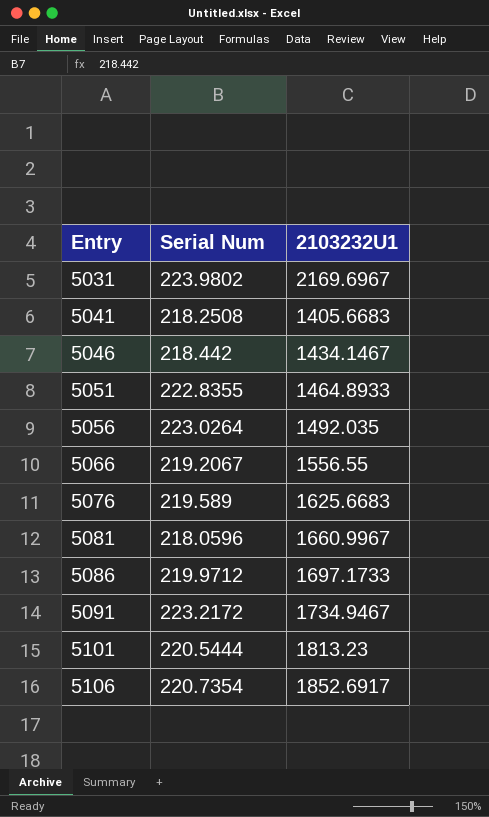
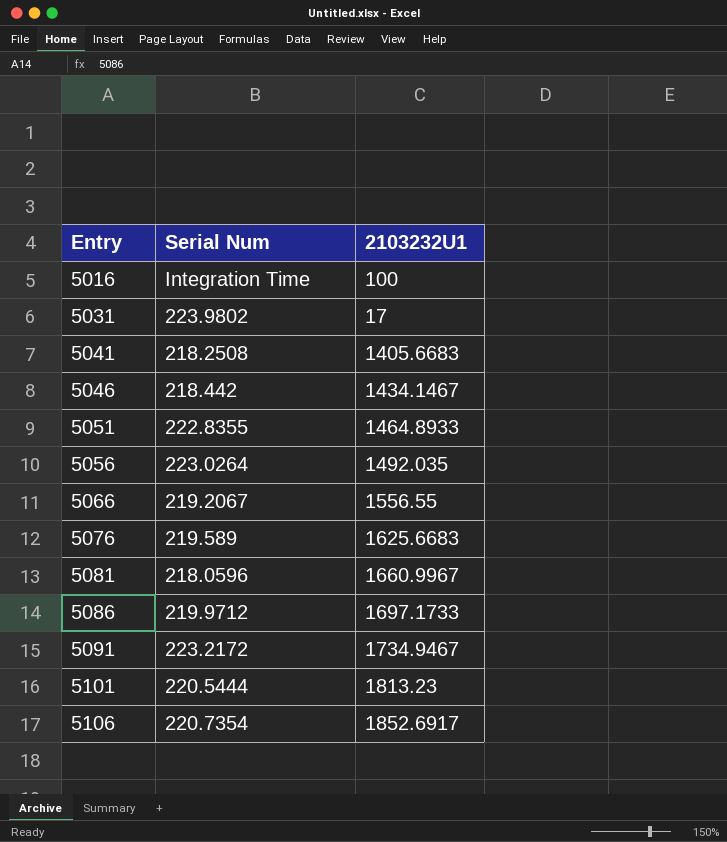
row 5016: none -> Integration Time | 100
5031 | 2103232U1: 2169.6967 -> 17

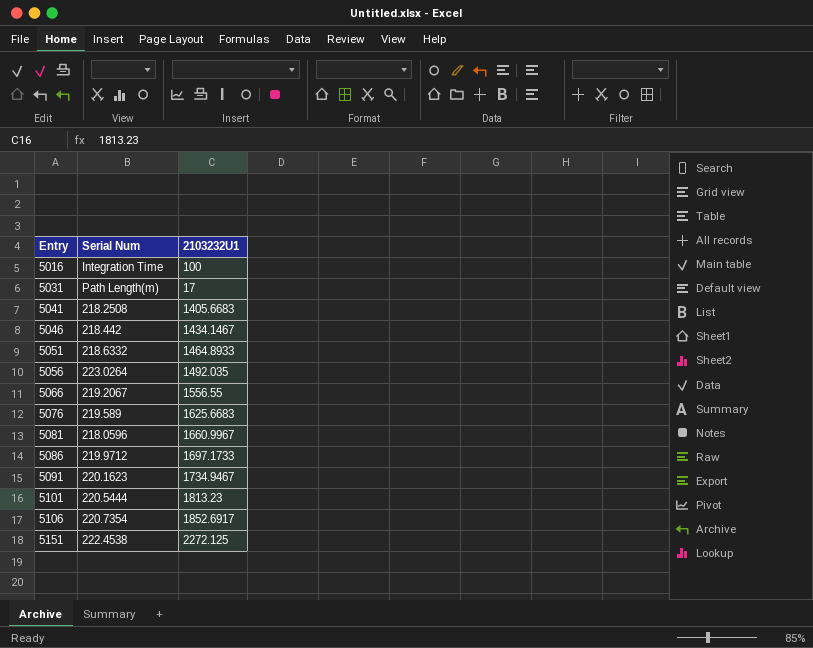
5031 | Serial Num: 223.9802 -> Path Length(m)
5051 | Serial Num: 222.8355 -> 218.6332
5091 | Serial Num: 223.2172 -> 220.1623
row 5151: none -> 222.4538 | 2272.125

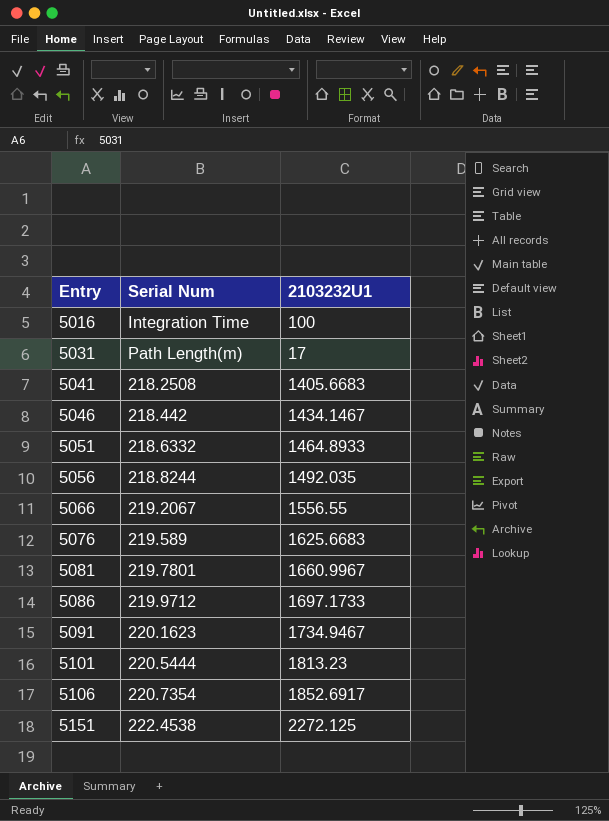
5056 | Serial Num: 223.0264 -> 218.8244
5081 | Serial Num: 218.0596 -> 219.7801

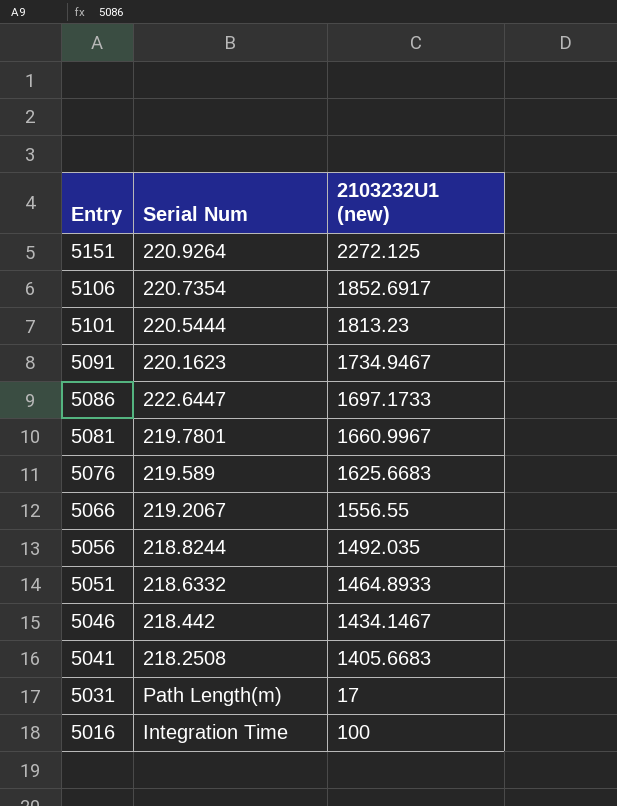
row order: Entry ascending -> Entry descending
column name: 2103232U1 -> 2103232U1 (new)
5151 | Serial Num: 222.4538 -> 220.9264
5086 | Serial Num: 219.9712 -> 222.6447

